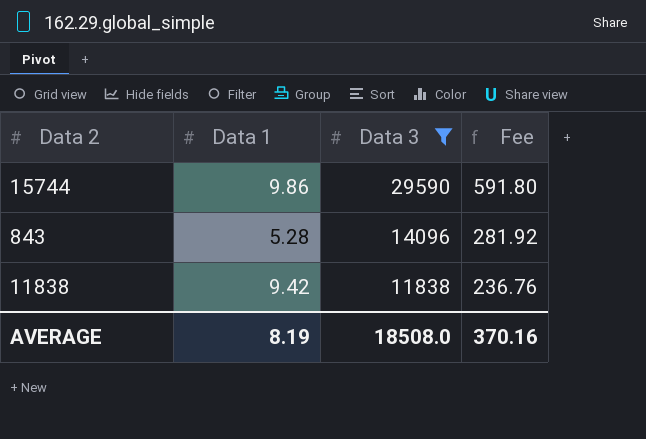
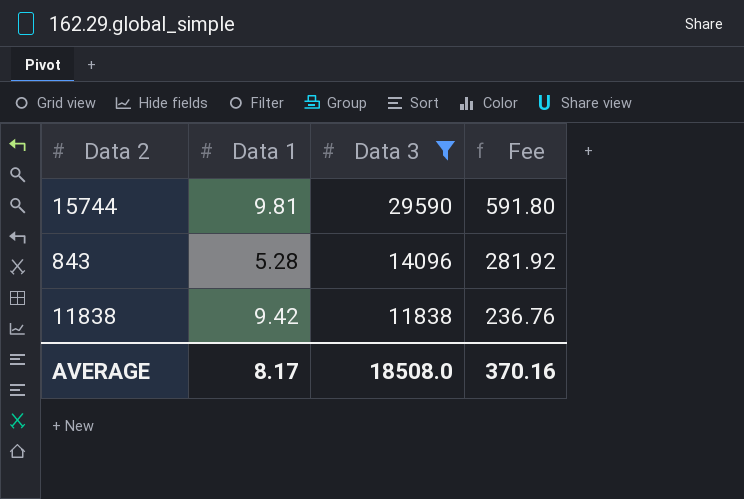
15744 | Data 1: 9.86 -> 9.81
AVERAGE | Data 1: 8.19 -> 8.17

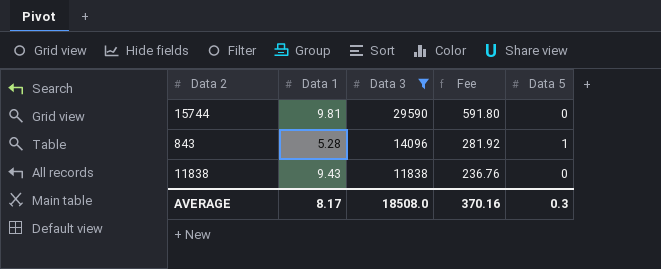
column Data 5 | position: none -> 5
11838 | Data 1: 9.42 -> 9.43

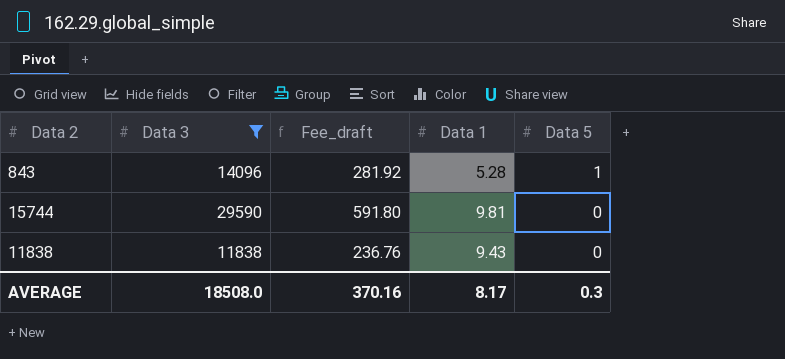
row order: Data 3 descending -> Data 5 descending
column name: Fee -> Fee_draft
column Data 1 | position: 2 -> 4

